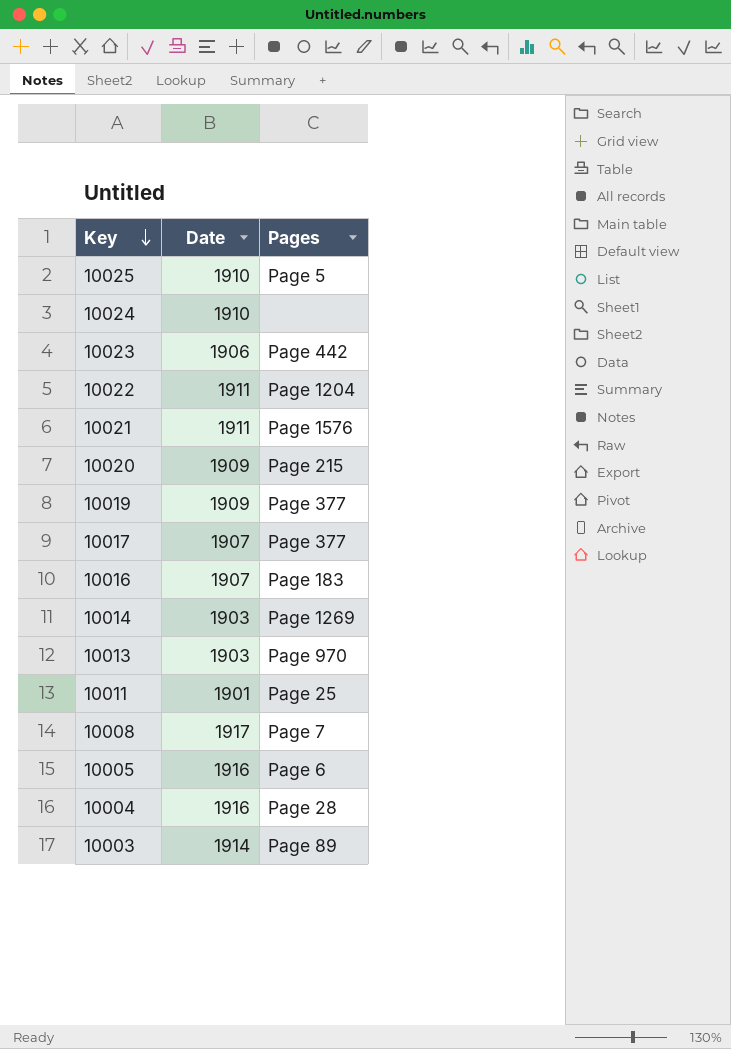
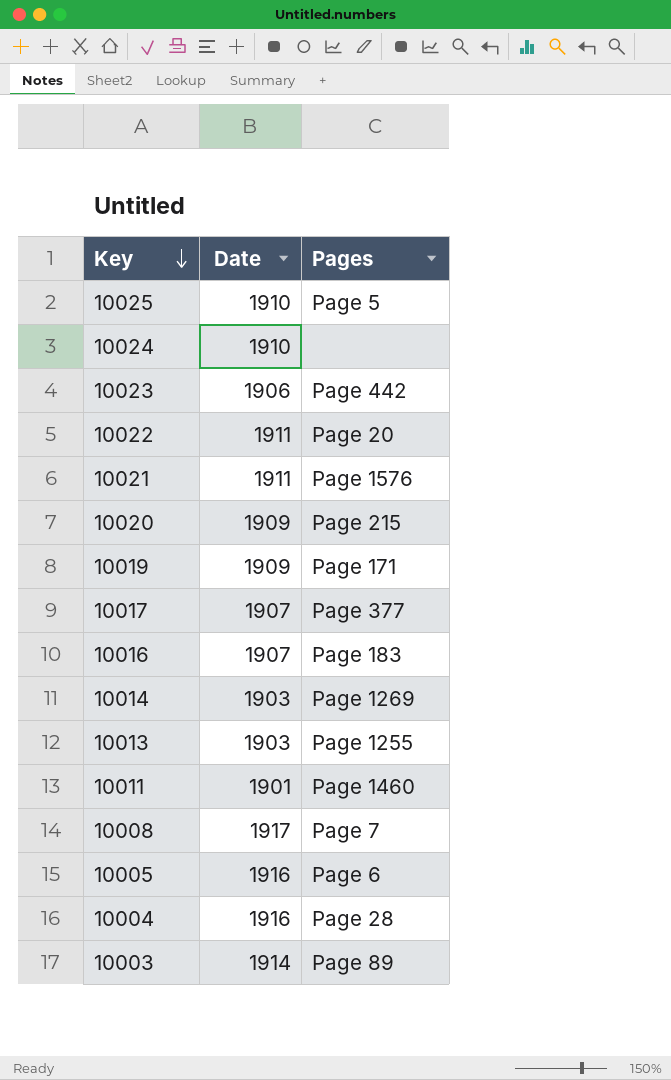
10022 | Pages: Page 1204 -> Page 20
10019 | Pages: Page 377 -> Page 171
10013 | Pages: Page 970 -> Page 1255
10011 | Pages: Page 25 -> Page 1460

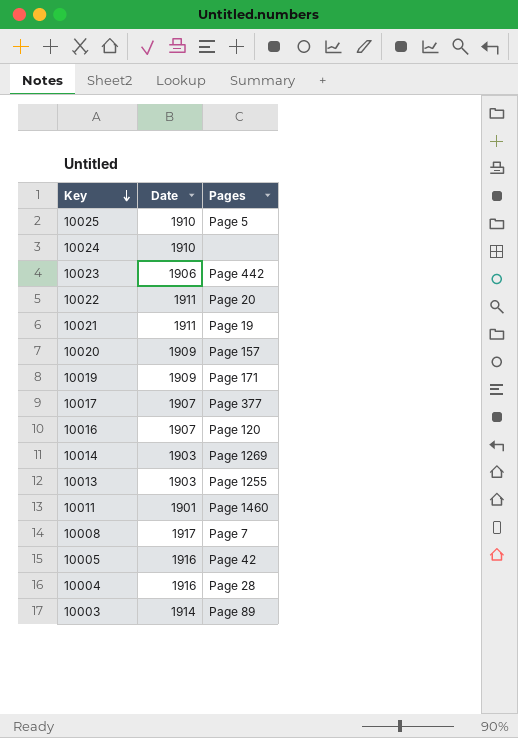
10021 | Pages: Page 1576 -> Page 19
10020 | Pages: Page 215 -> Page 157
10016 | Pages: Page 183 -> Page 120
10005 | Pages: Page 6 -> Page 42

